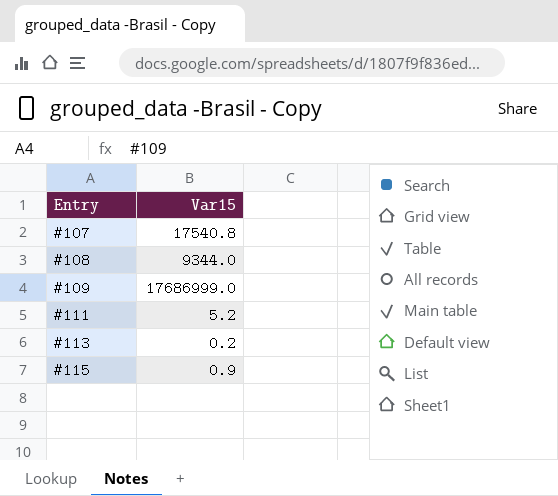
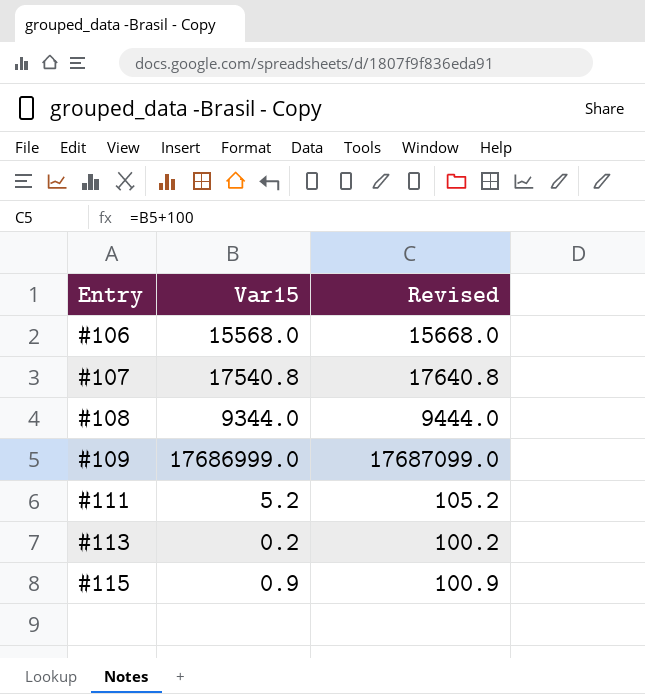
column Revised | formula: none -> [Var15] + 100
row #106: none -> 15568.0 | 15668.0

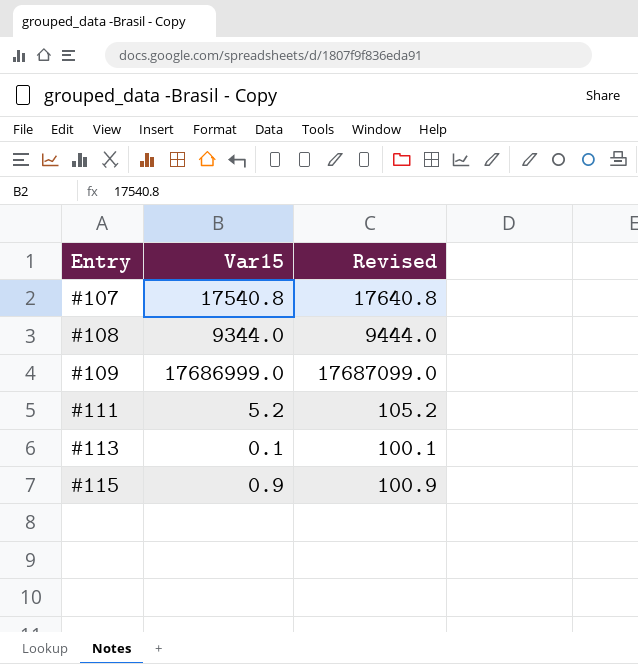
row #106: 15568.0 | 15668.0 -> none
#113 | Var15: 0.2 -> 0.1
#113 | Revised: 100.2 -> 100.1

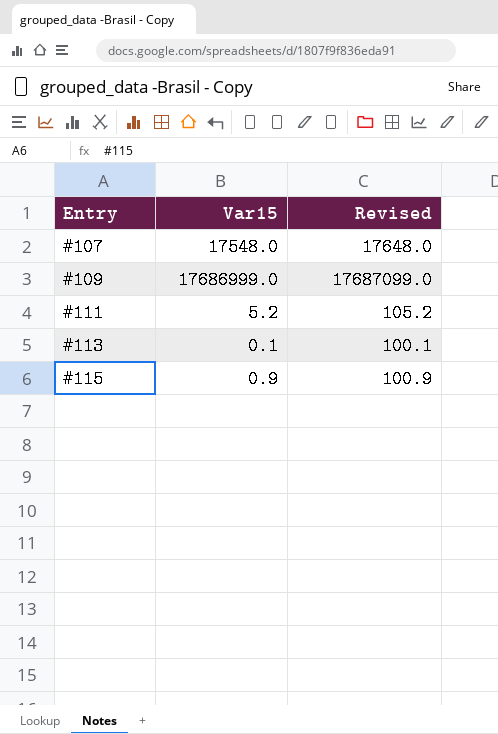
row #108: 9344.0 | 9444.0 -> none
#107 | Var15: 17540.8 -> 17548.0
#107 | Revised: 17640.8 -> 17648.0

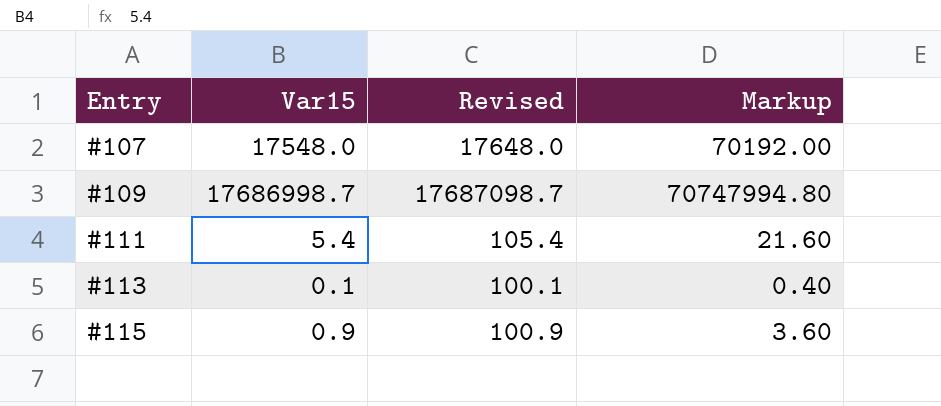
column Markup | formula: none -> [Var15] * 4
#109 | Var15: 17686999.0 -> 17686998.7
#109 | Revised: 17687099.0 -> 17687098.7
#111 | Var15: 5.2 -> 5.4
#111 | Revised: 105.2 -> 105.4

